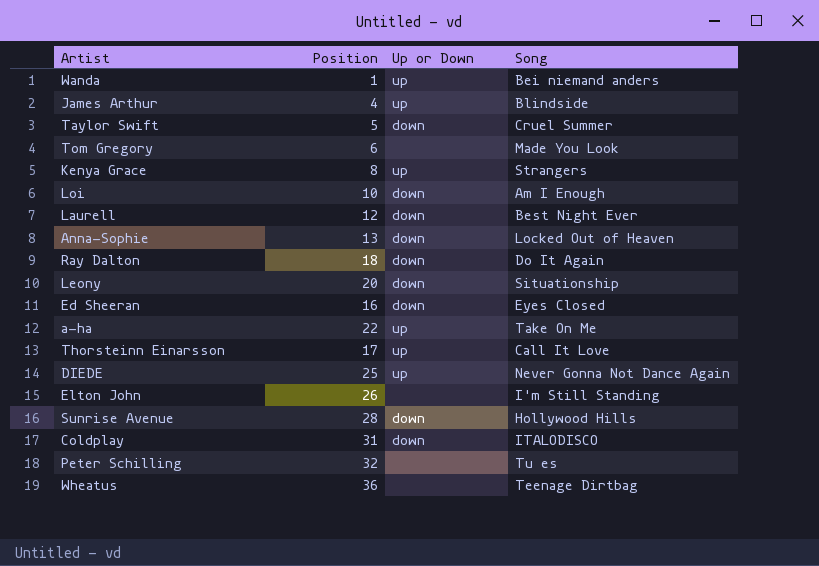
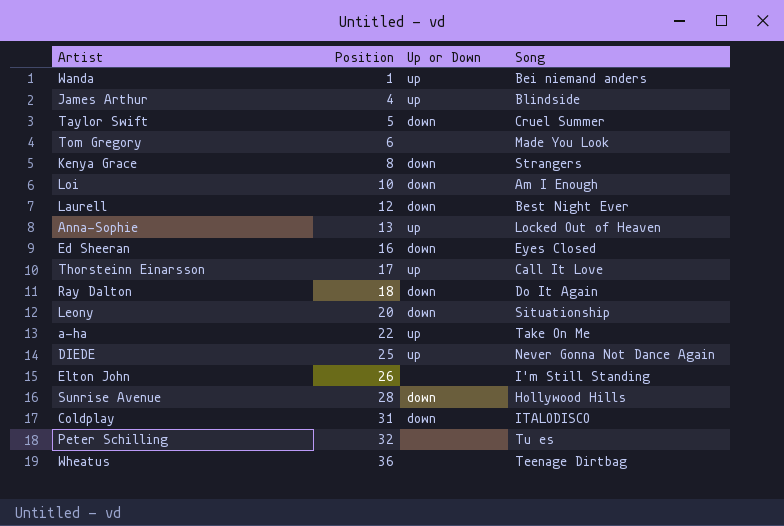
row order: none -> Position ascending
Kenya Grace | Up or Down: up -> down
Anna-Sophie | Up or Down: down -> up

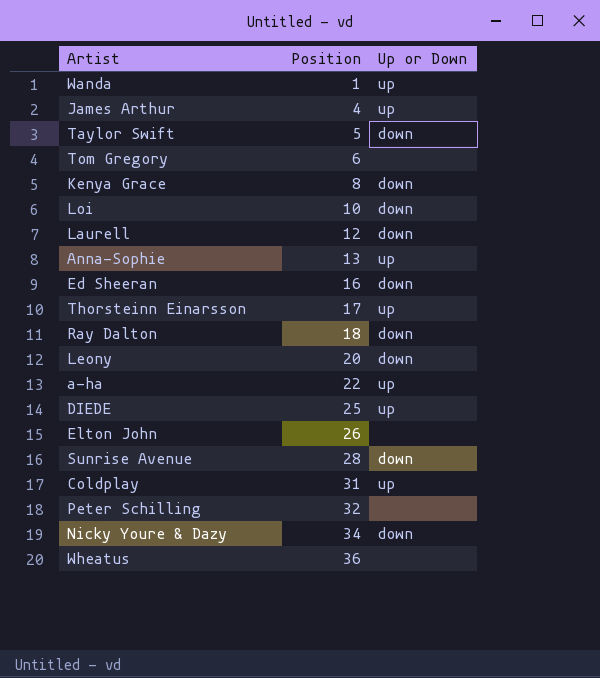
column Song | position: 4 -> none
Coldplay | Up or Down: down -> up
row Nicky Youre & Dazy: none -> 34 | down

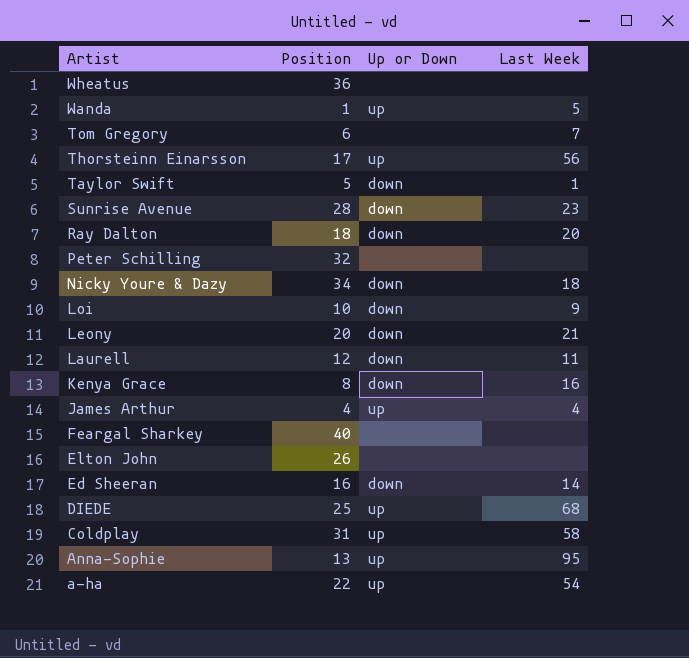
row order: Position ascending -> Artist descending
column Last Week | position: none -> 4
row Feargal Sharkey: none -> 40 | none | none

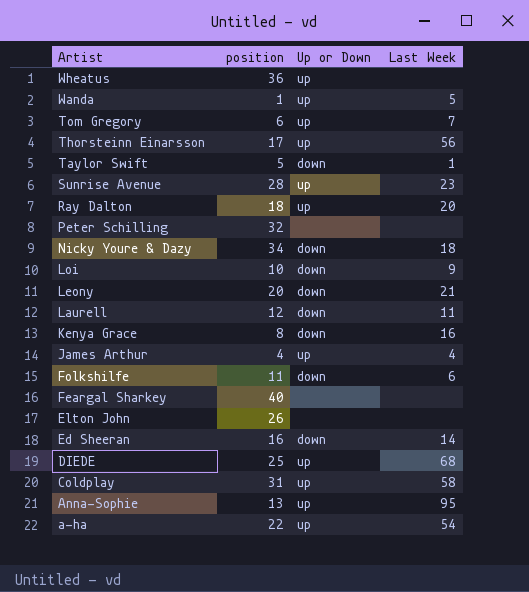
column name: Position -> position
Wheatus | Up or Down: none -> up
Tom Gregory | Up or Down: none -> up
Sunrise Avenue | Up or Down: down -> up
Ray Dalton | Up or Down: down -> up
row Folkshilfe: none -> 11 | down | 6

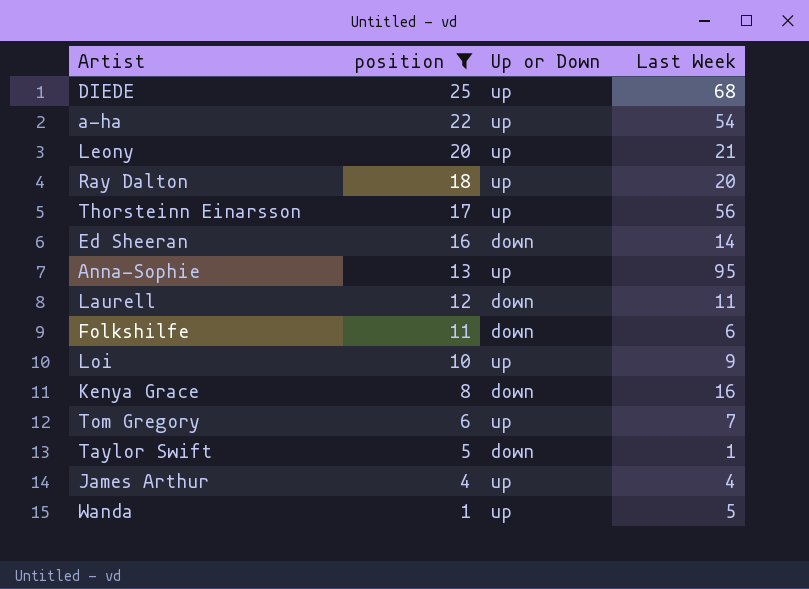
filter: none -> position <= 25
row order: Artist descending -> position descending
Leony | Up or Down: down -> up
Loi | Up or Down: down -> up

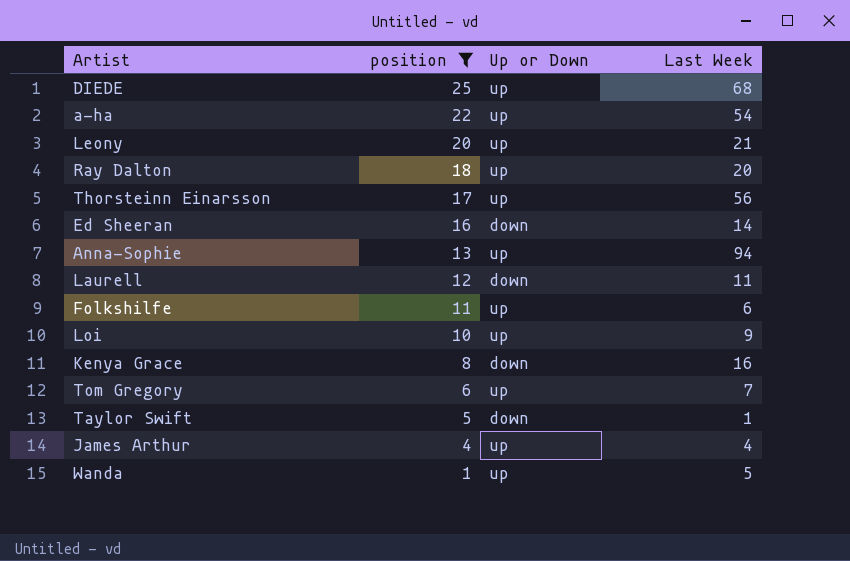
Anna-Sophie | Last Week: 95 -> 94
Folkshilfe | Up or Down: down -> up

